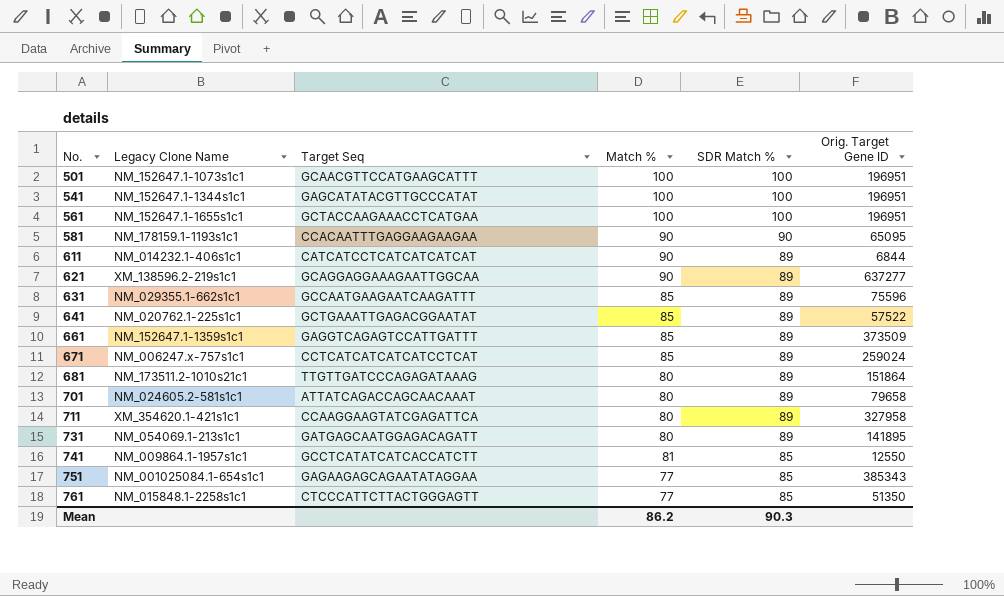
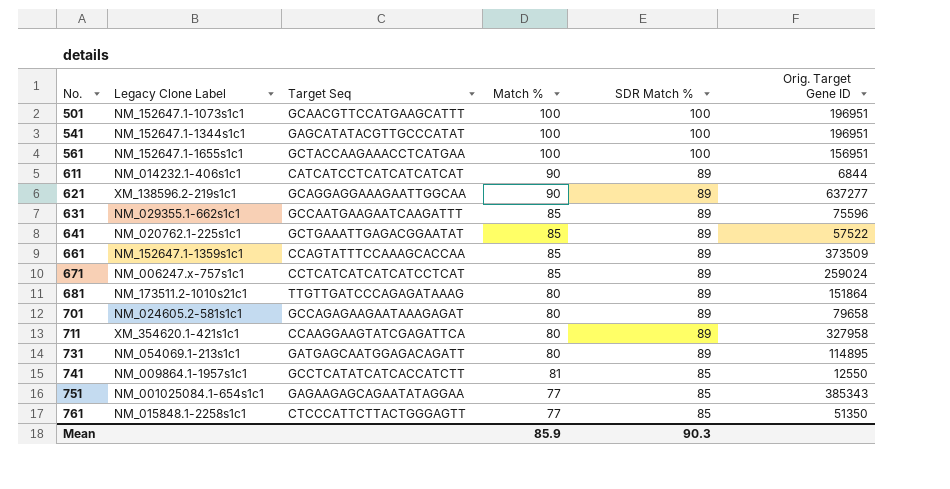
column name: Legacy Clone Name -> Legacy Clone Label
row 581: NM_178159.1-1193s1c1 | CCACAATTTGAGGAAGAAGAA | 90 | 90 | 65095 -> none
561 | Orig. Target Gene ID: 196951 -> 156951
661 | Target Seq: GAGGTCAGAGTCCATTGATTT -> CCAGTATTTCCAAAGCACCAA
701 | Target Seq: ATTATCAGACCAGCAACAAAT -> GCCAGAGAAGAATAAAGAGAT
731 | Orig. Target Gene ID: 141895 -> 114895
Mean | Match %: 86.2 -> 85.9

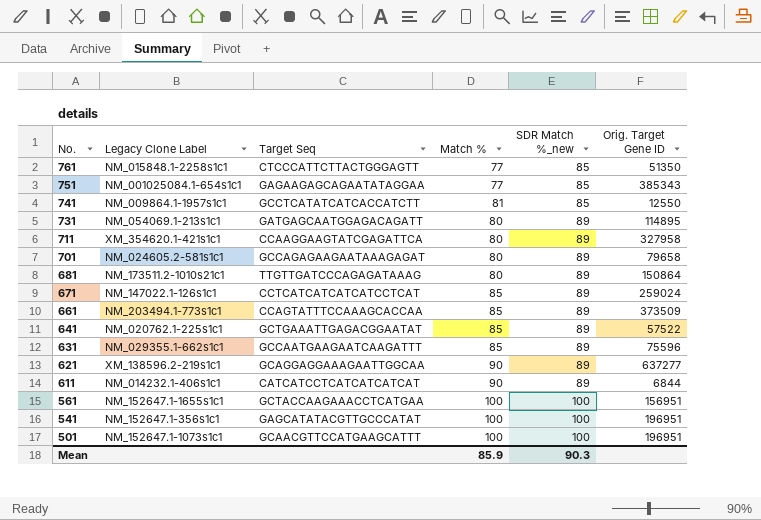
row order: No. ascending -> No. descending
column name: SDR Match % -> SDR Match %_new
681 | Orig. Target Gene ID: 151864 -> 150864
671 | Legacy Clone Label: NM_006247.x-757s1c1 -> NM_147022.1-126s1c1
661 | Legacy Clone Label: NM_152647.1-1359s1c1 -> NM_203494.1-773s1c1
541 | Legacy Clone Label: NM_152647.1-1344s1c1 -> NM_152647.1-356s1c1

